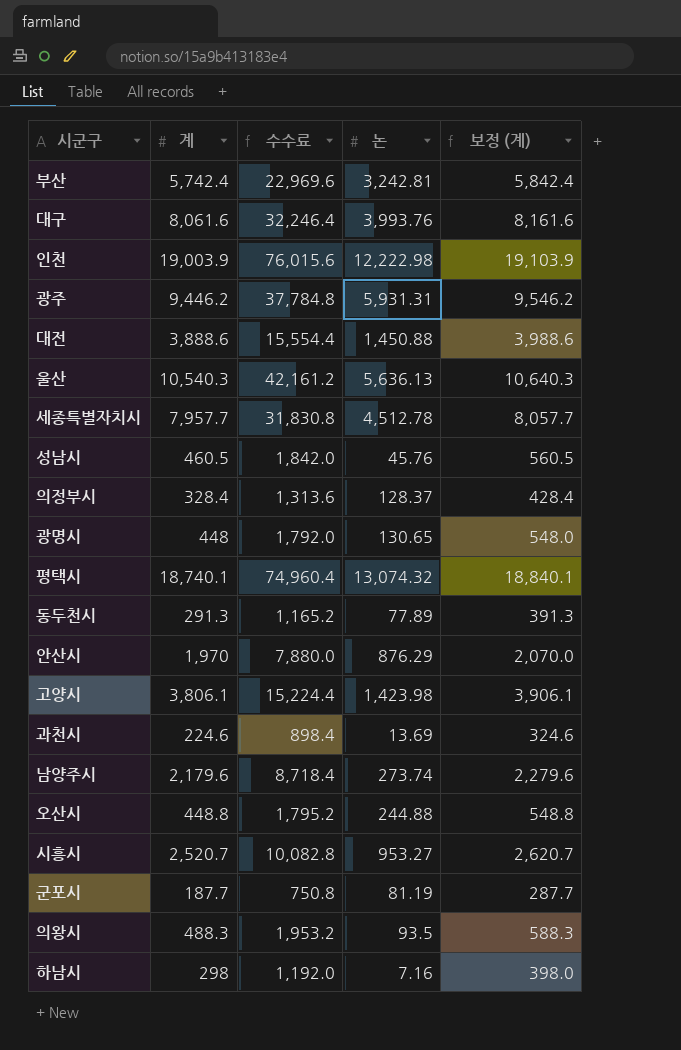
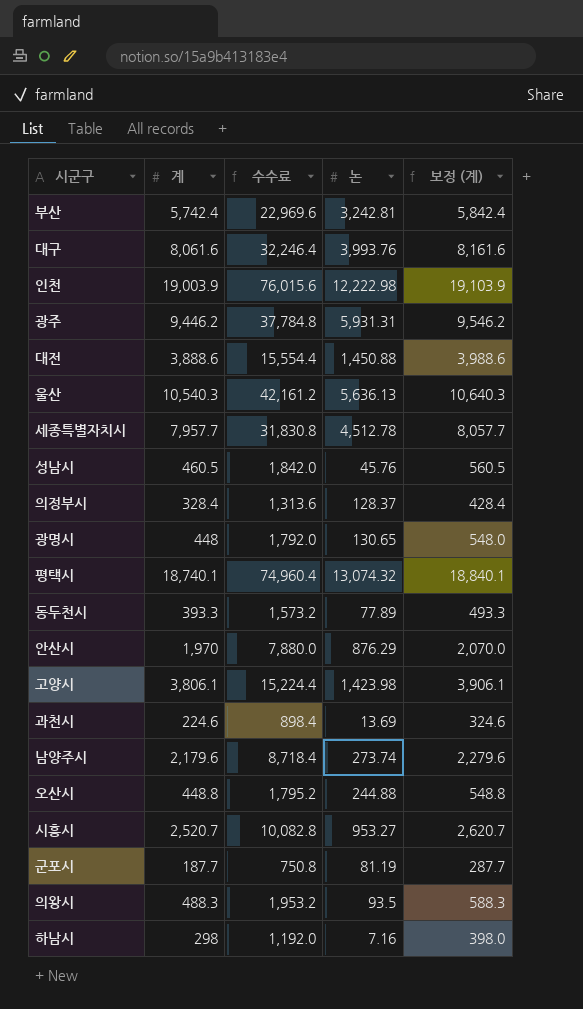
동두천시 | 계: 291.3 -> 393.3
동두천시 | 수수료: 1,165.2 -> 1,573.2
동두천시 | 보정 (계): 391.3 -> 493.3

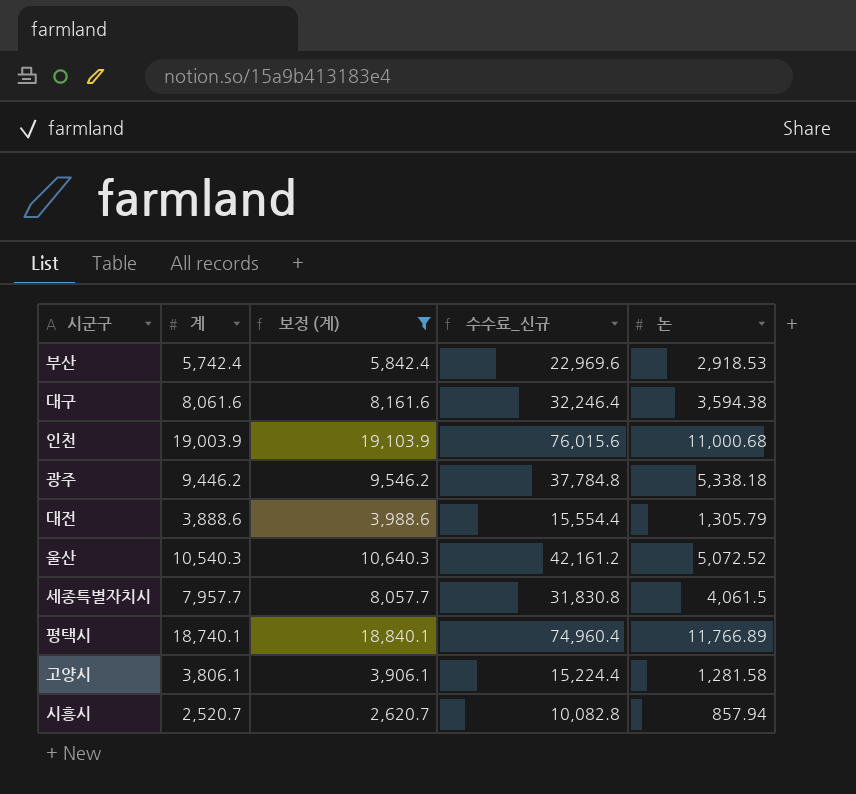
filter: none -> 보정 (계) >= 2,620.7
column 보정 (계) | position: 5 -> 3
column name: 수수료 -> 수수료_신규
부산 | 논: 3,242.81 -> 2,918.53
대구 | 논: 3,993.76 -> 3,594.38
인천 | 논: 12,222.98 -> 11,000.68
광주 | 논: 5,931.31 -> 5,338.18
대전 | 논: 1,450.88 -> 1,305.79
울산 | 논: 5,636.13 -> 5,072.52
세종특별자치시 | 논: 4,512.78 -> 4,061.5
평택시 | 논: 13,074.32 -> 11,766.89
고양시 | 논: 1,423.98 -> 1,281.58
시흥시 | 논: 953.27 -> 857.94

